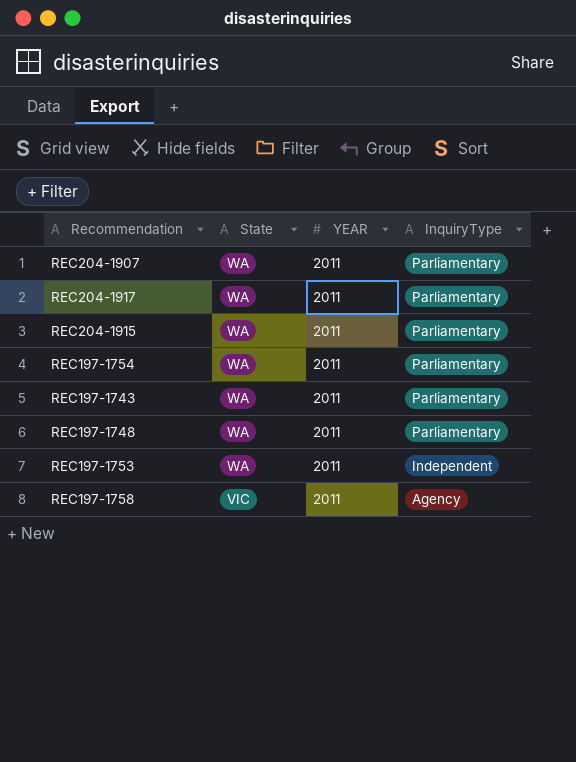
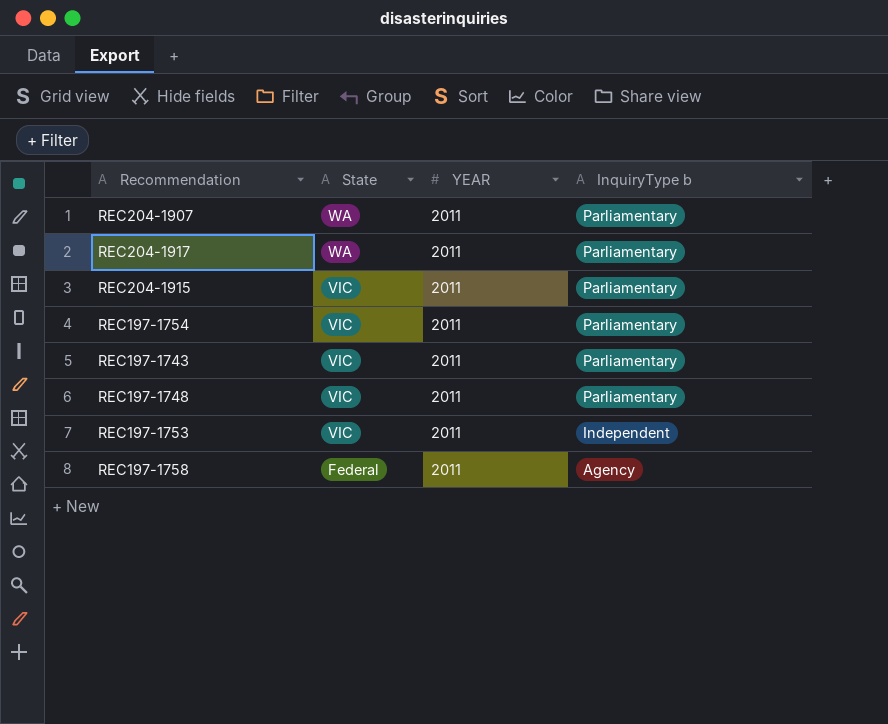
column name: InquiryType -> InquiryType b
REC204-1915 | State: WA -> VIC
REC197-1754 | State: WA -> VIC
REC197-1743 | State: WA -> VIC
REC197-1748 | State: WA -> VIC
REC197-1753 | State: WA -> VIC
REC197-1758 | State: VIC -> Federal

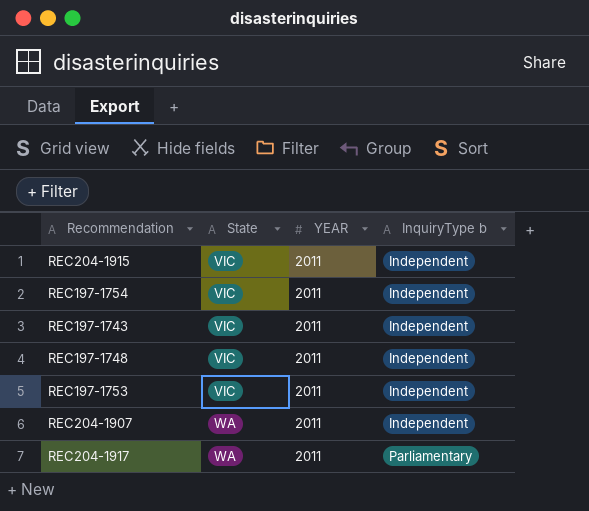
row order: State descending -> State ascending
row REC197-1758: Federal | 2011 | Agency -> none
REC204-1915 | InquiryType b: Parliamentary -> Independent
REC197-1754 | InquiryType b: Parliamentary -> Independent
REC197-1743 | InquiryType b: Parliamentary -> Independent
REC197-1748 | InquiryType b: Parliamentary -> Independent
REC204-1907 | InquiryType b: Parliamentary -> Independent

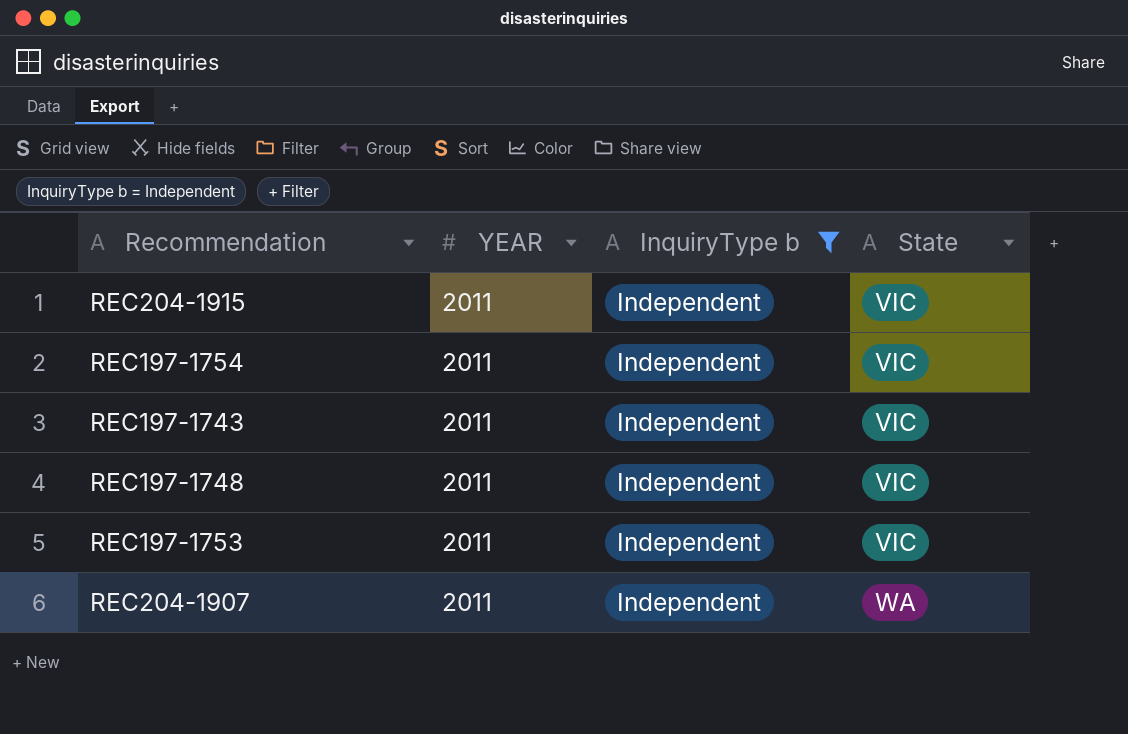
filter: none -> InquiryType b = Independent
column State | position: 2 -> 4

